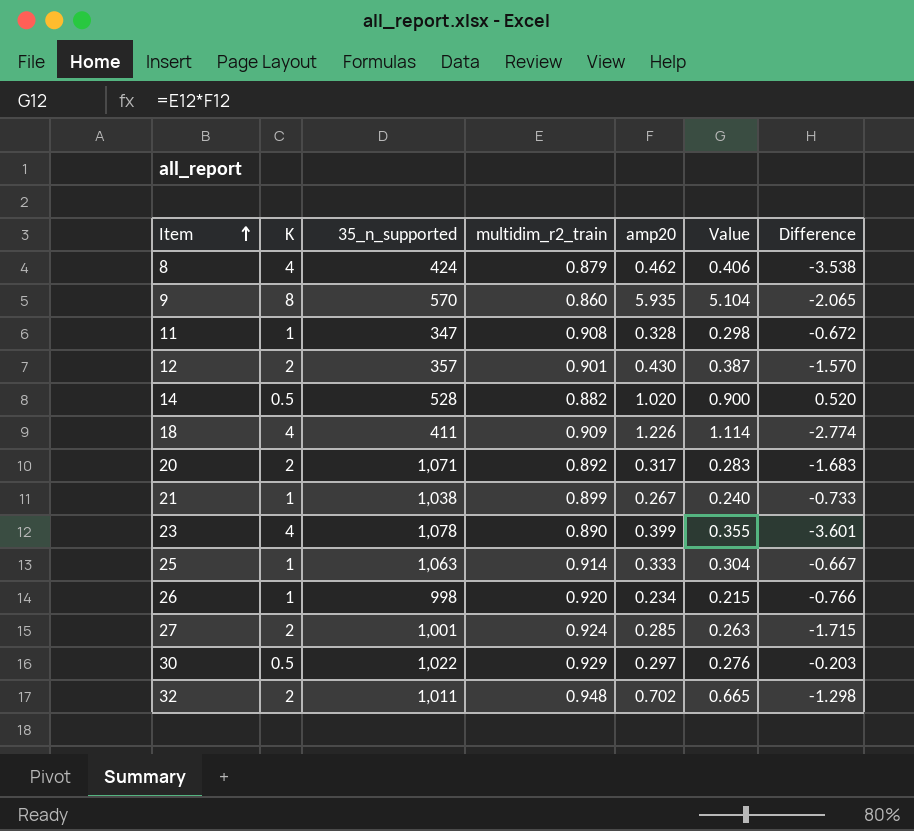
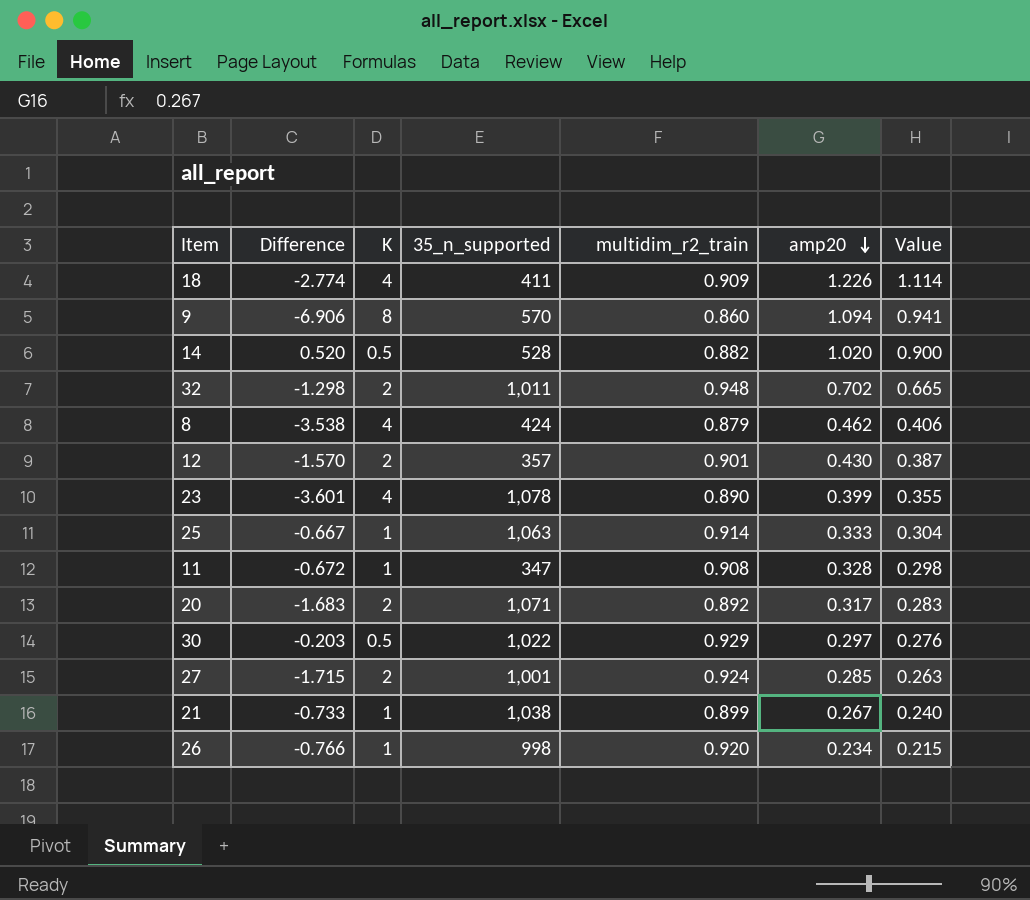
row order: Item ascending -> amp20 descending
column Difference | position: 7 -> 2
9 | Difference: -2.065 -> -6.906
9 | amp20: 5.935 -> 1.094
9 | Value: 5.104 -> 0.941

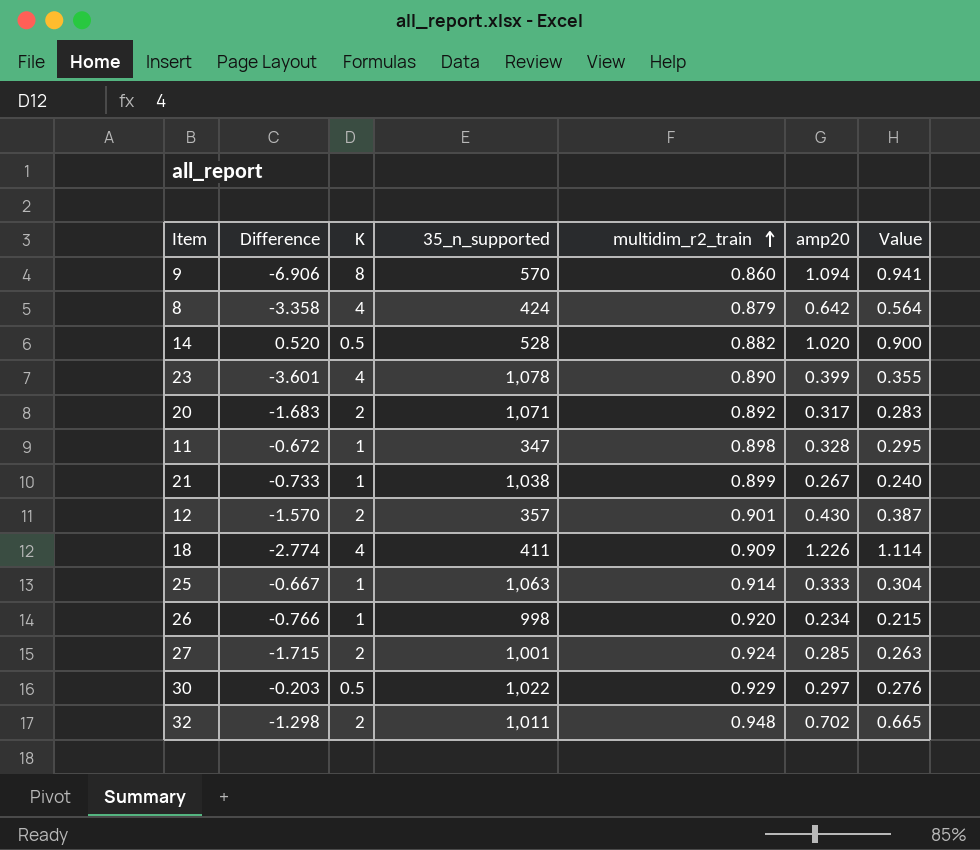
row order: amp20 descending -> multidim_r2_train ascending
8 | Difference: -3.538 -> -3.358
8 | amp20: 0.462 -> 0.642
8 | Value: 0.406 -> 0.564
11 | multidim_r2_train: 0.908 -> 0.898
11 | Value: 0.298 -> 0.295

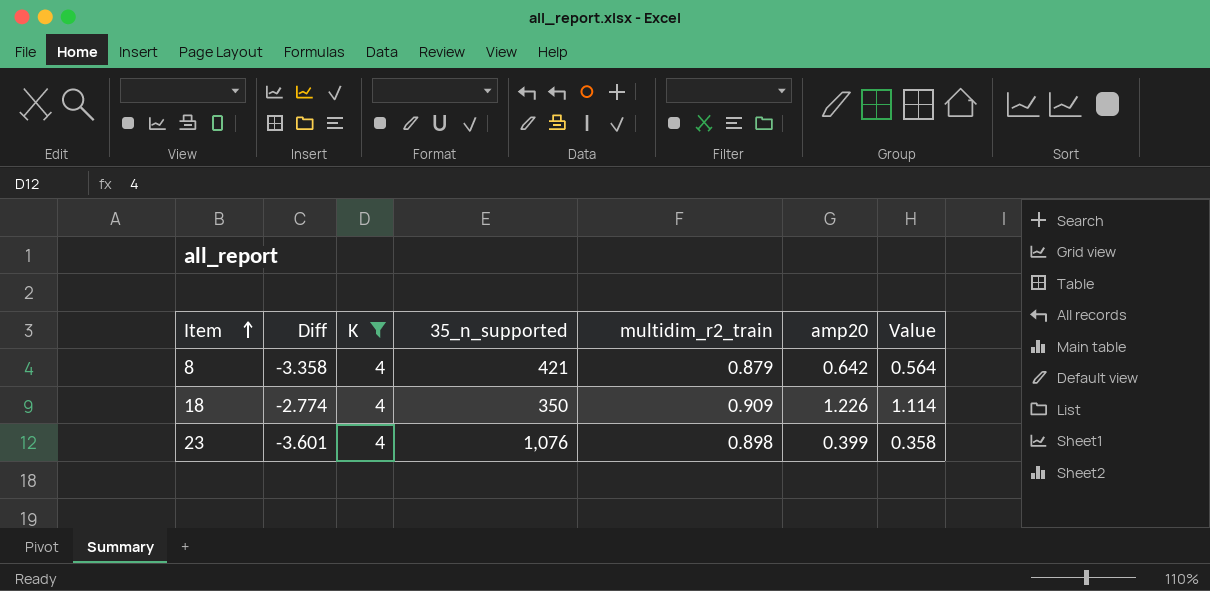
filter: none -> K = 4
row order: multidim_r2_train ascending -> Item ascending
column name: Difference -> Diff
8 | 35_n_supported: 424 -> 421
18 | 35_n_supported: 411 -> 350
23 | 35_n_supported: 1,078 -> 1,076
23 | multidim_r2_train: 0.890 -> 0.898
23 | Value: 0.355 -> 0.358

